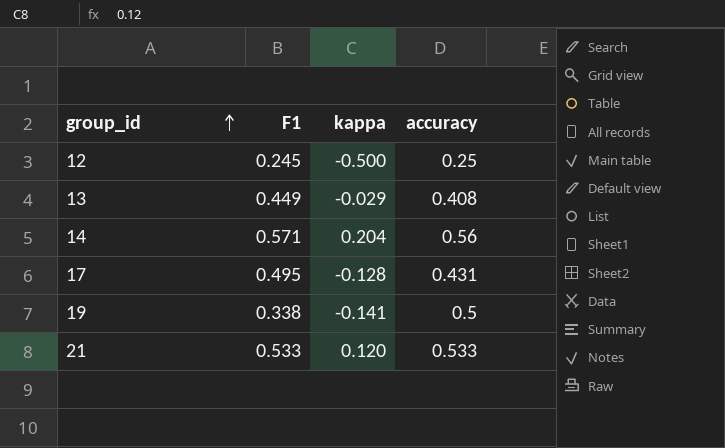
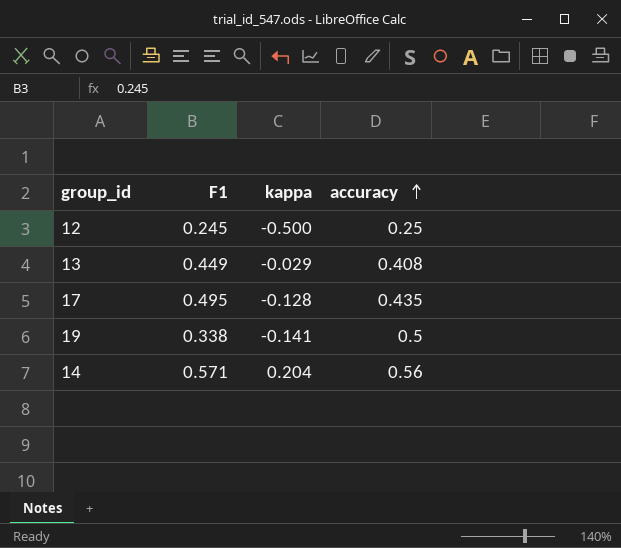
row order: group_id ascending -> accuracy ascending
row 21: 0.533 | 0.120 | 0.533 -> none
17 | accuracy: 0.431 -> 0.435

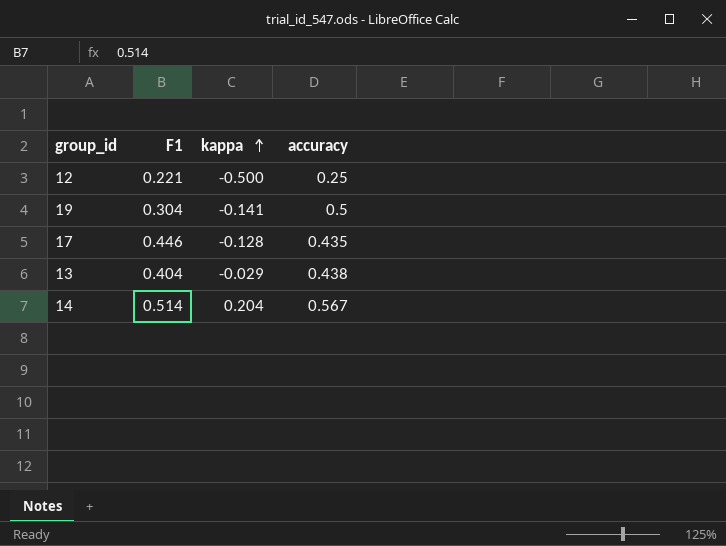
row order: accuracy ascending -> kappa ascending
12 | F1: 0.245 -> 0.221
19 | F1: 0.338 -> 0.304
17 | F1: 0.495 -> 0.446
13 | F1: 0.449 -> 0.404
13 | accuracy: 0.408 -> 0.438
14 | F1: 0.571 -> 0.514
14 | accuracy: 0.56 -> 0.567

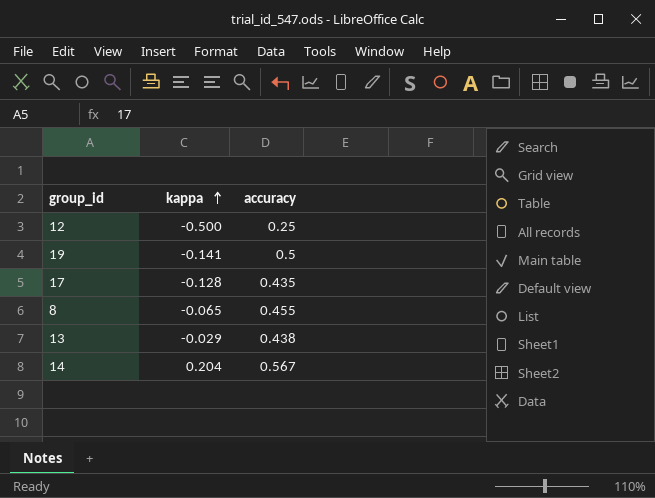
column F1 | position: 2 -> none
row 8: none -> -0.065 | 0.455

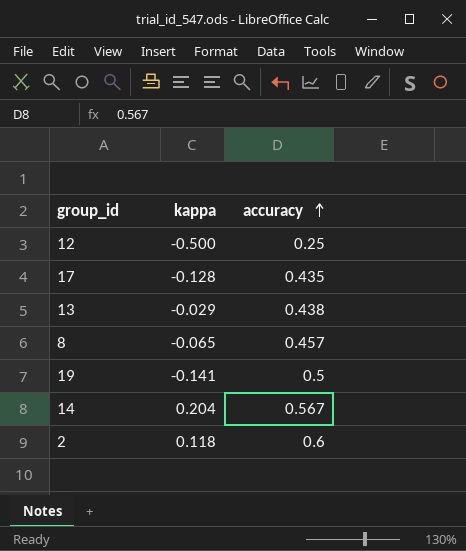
row order: kappa ascending -> accuracy ascending
8 | accuracy: 0.455 -> 0.457
row 2: none -> 0.118 | 0.6

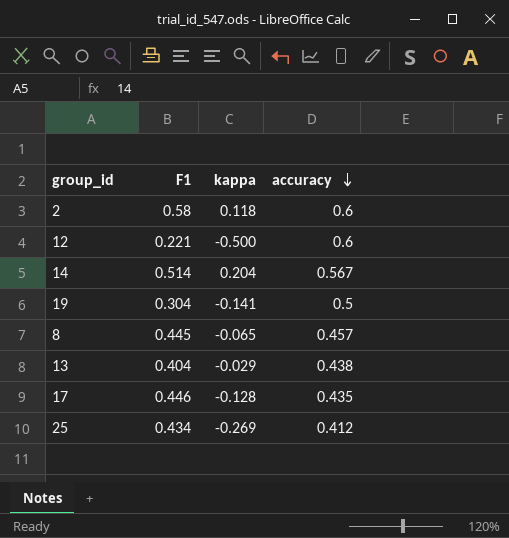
row order: accuracy ascending -> accuracy descending
column F1 | position: none -> 2
12 | accuracy: 0.25 -> 0.6
row 25: none -> 0.434 | -0.269 | 0.412

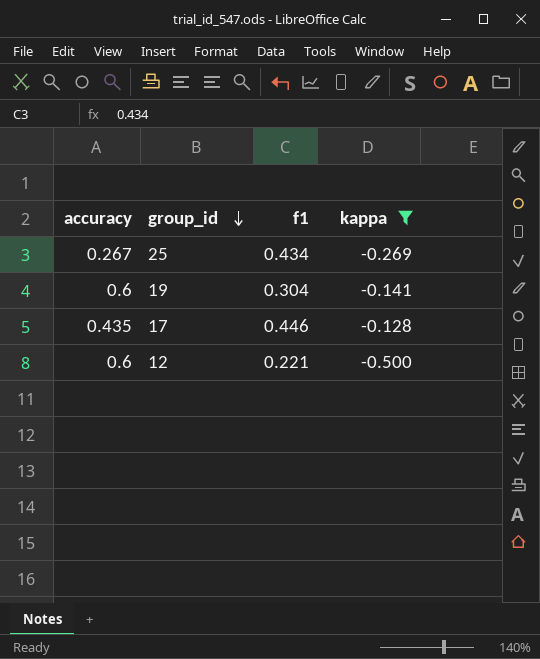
filter: none -> kappa <= -0.128
row order: accuracy descending -> group_id descending
column accuracy | position: 4 -> 1
column name: F1 -> f1
25 | accuracy: 0.412 -> 0.267
19 | accuracy: 0.5 -> 0.6

